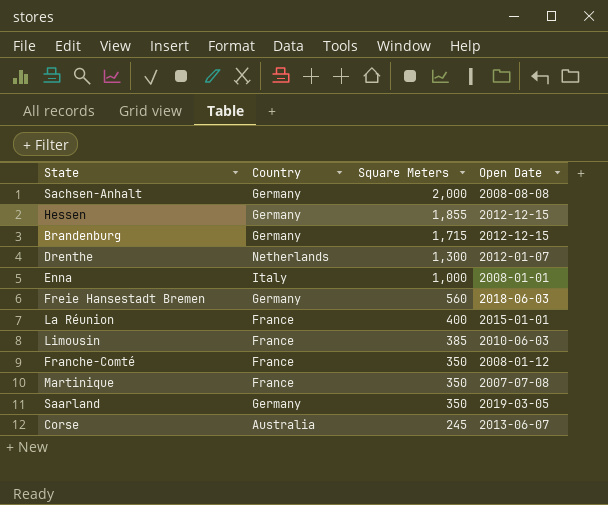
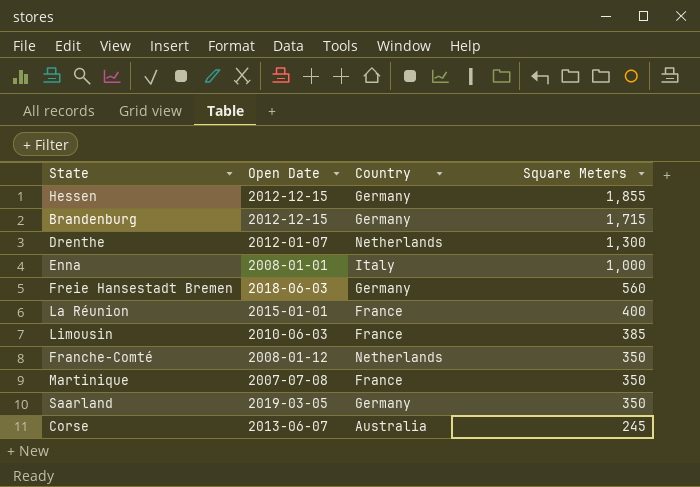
column Open Date | position: 4 -> 2
row Sachsen-Anhalt: Germany | 2,000 | 2008-08-08 -> none
Franche-Comté | Country: France -> Netherlands

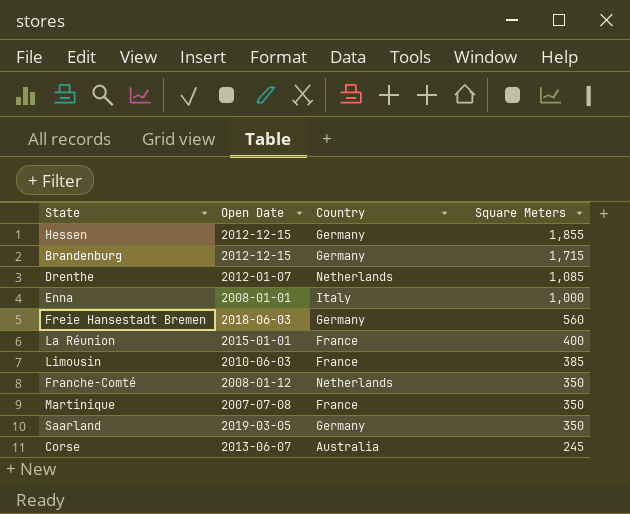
Drenthe | Square Meters: 1,300 -> 1,085

